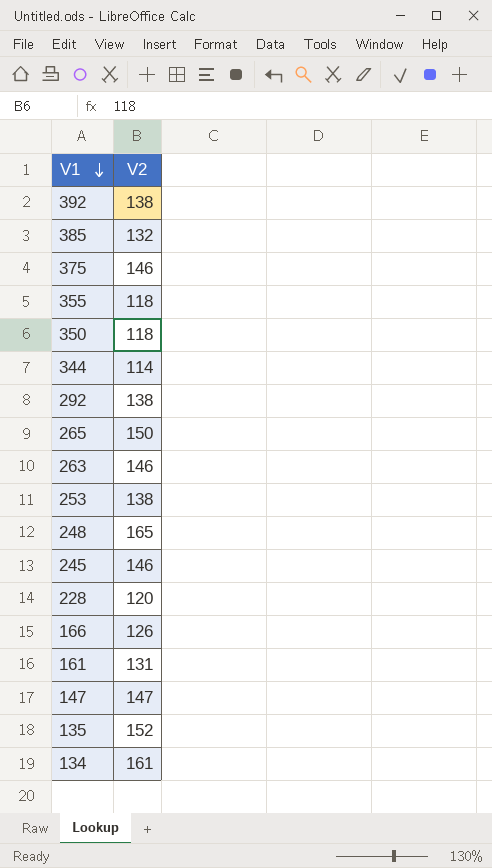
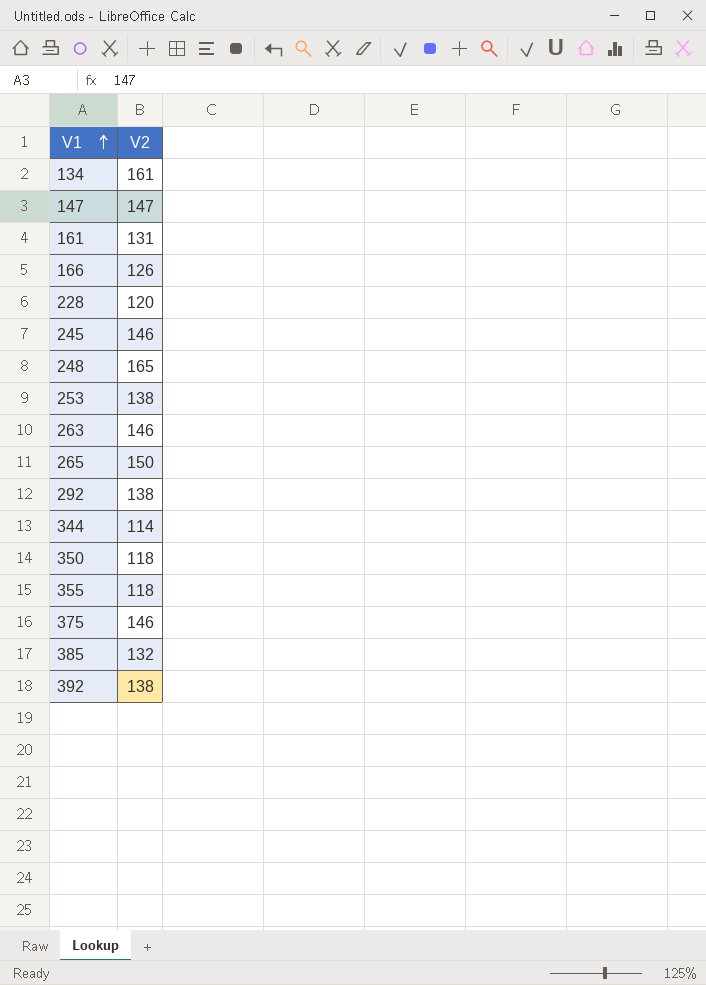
row order: V1 descending -> V1 ascending
row 135: 152 -> none

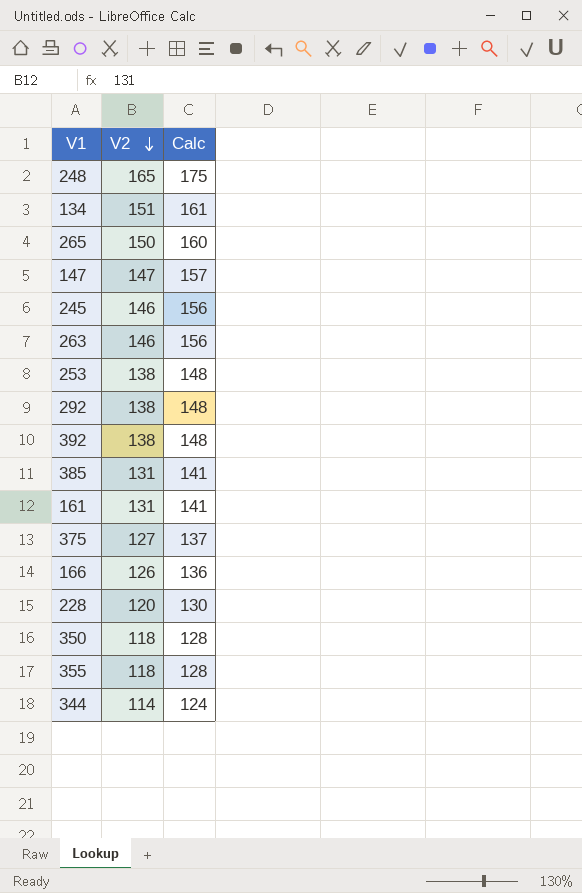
row order: V1 ascending -> V2 descending
column Calc | formula: none -> [V2] + 10
134 | V2: 161 -> 151
385 | V2: 132 -> 131
375 | V2: 146 -> 127

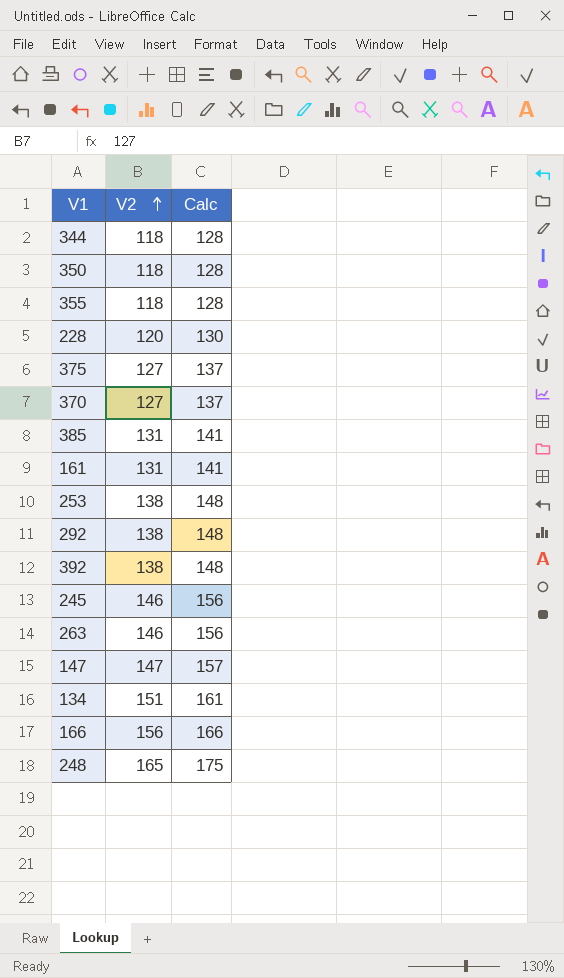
row order: V2 descending -> V2 ascending
row 265: 150 | 160 -> none
344 | V2: 114 -> 118
344 | Calc: 124 -> 128
row 370: none -> 127 | 137
166 | V2: 126 -> 156
166 | Calc: 136 -> 166

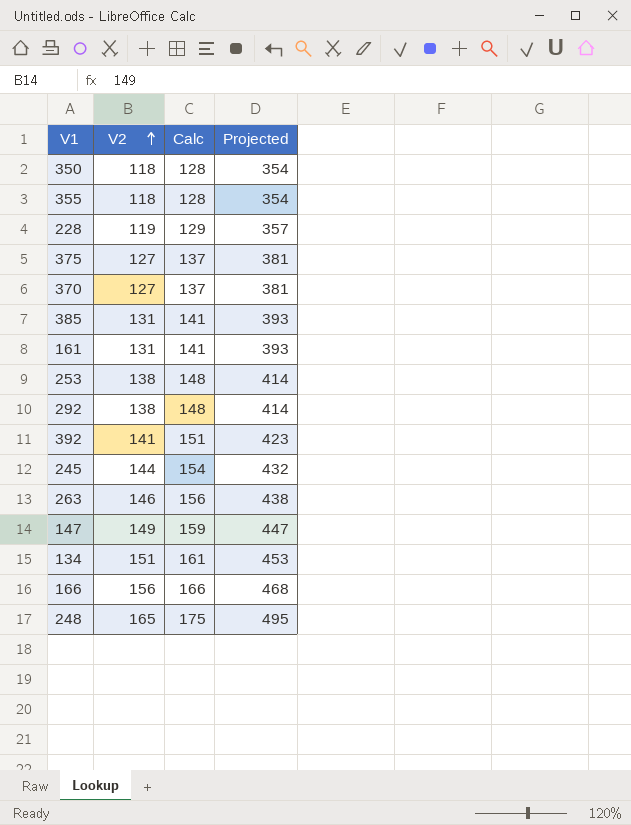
column Projected | formula: none -> [V2] * 3
row 344: 118 | 128 -> none
228 | V2: 120 -> 119
228 | Calc: 130 -> 129
392 | V2: 138 -> 141
392 | Calc: 148 -> 151
245 | V2: 146 -> 144
245 | Calc: 156 -> 154
147 | V2: 147 -> 149
147 | Calc: 157 -> 159

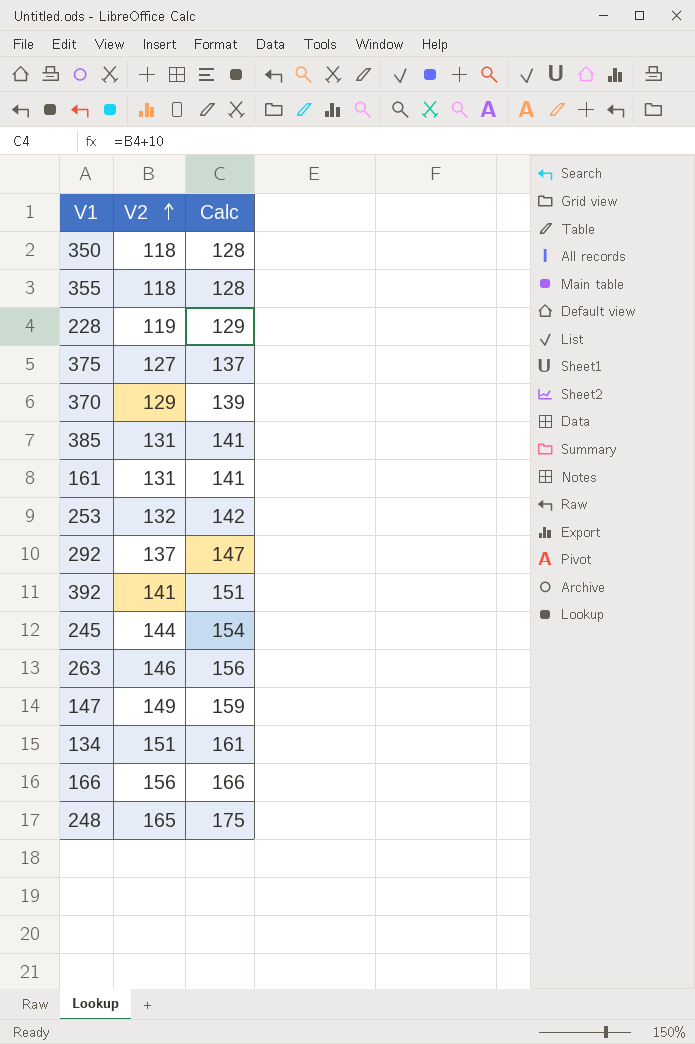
column Projected | formula: [V2] * 3 -> none
370 | V2: 127 -> 129
370 | Calc: 137 -> 139
253 | V2: 138 -> 132
253 | Calc: 148 -> 142
292 | V2: 138 -> 137
292 | Calc: 148 -> 147

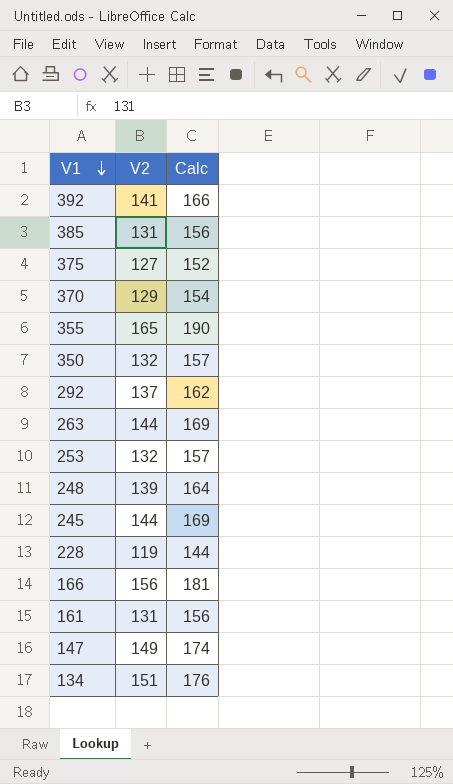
row order: V2 ascending -> V1 descending
column Calc | formula: [V2] + 10 -> [V2] + 25
355 | V2: 118 -> 165
350 | V2: 118 -> 132
263 | V2: 146 -> 144
248 | V2: 165 -> 139

